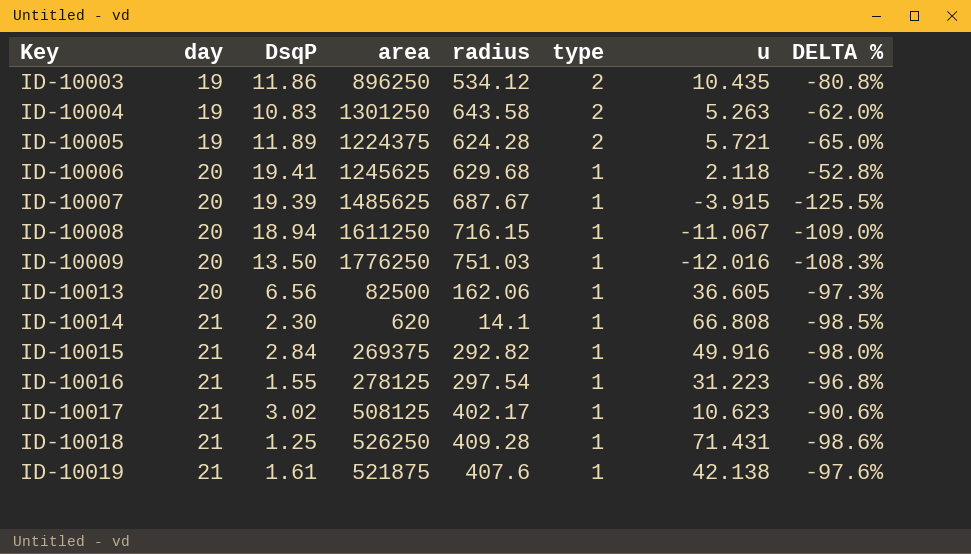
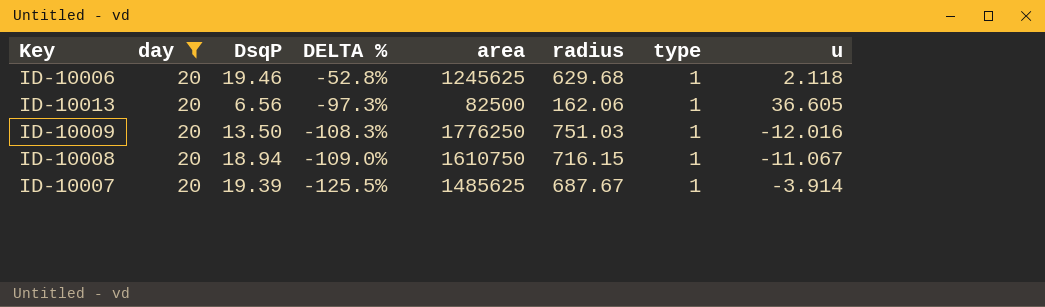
filter: none -> day = 20
row order: Key ascending -> DELTA % descending
column DELTA % | position: 8 -> 4
ID-10006 | DsqP: 19.41 -> 19.46
ID-10008 | area: 1611250 -> 1610750
ID-10007 | u: -3.915 -> -3.914

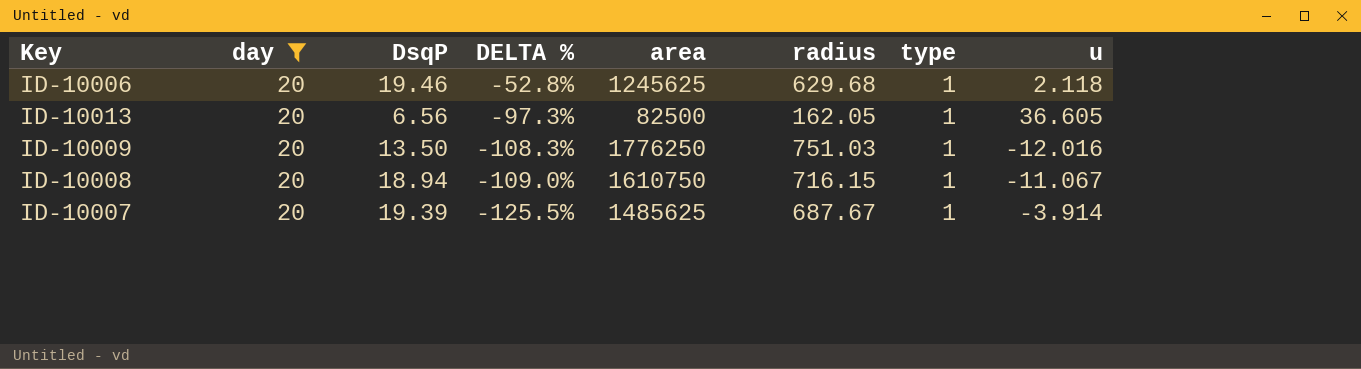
ID-10013 | radius: 162.06 -> 162.05

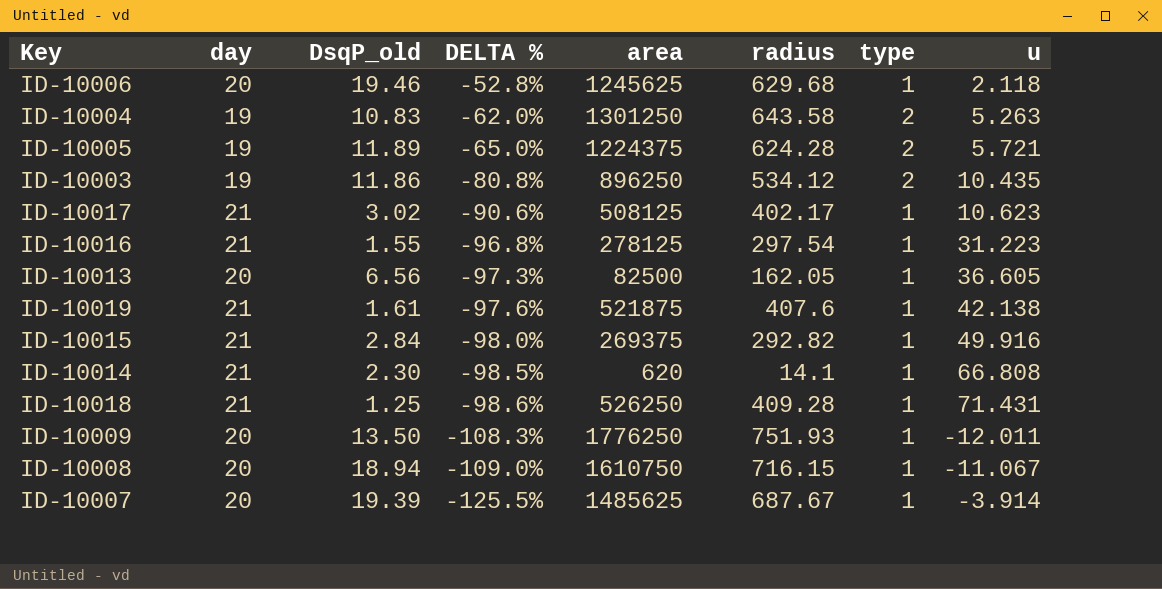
filter: day = 20 -> none
column name: DsqP -> DsqP_old
ID-10009 | radius: 751.03 -> 751.93
ID-10009 | u: -12.016 -> -12.011

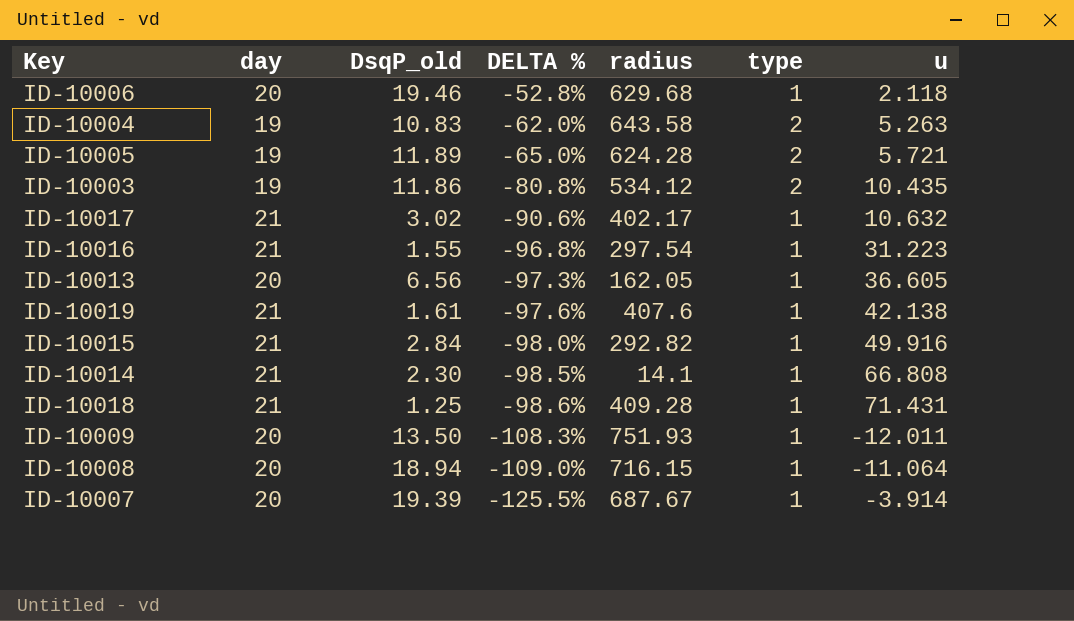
column area | position: 5 -> none
ID-10017 | u: 10.623 -> 10.632
ID-10008 | u: -11.067 -> -11.064

